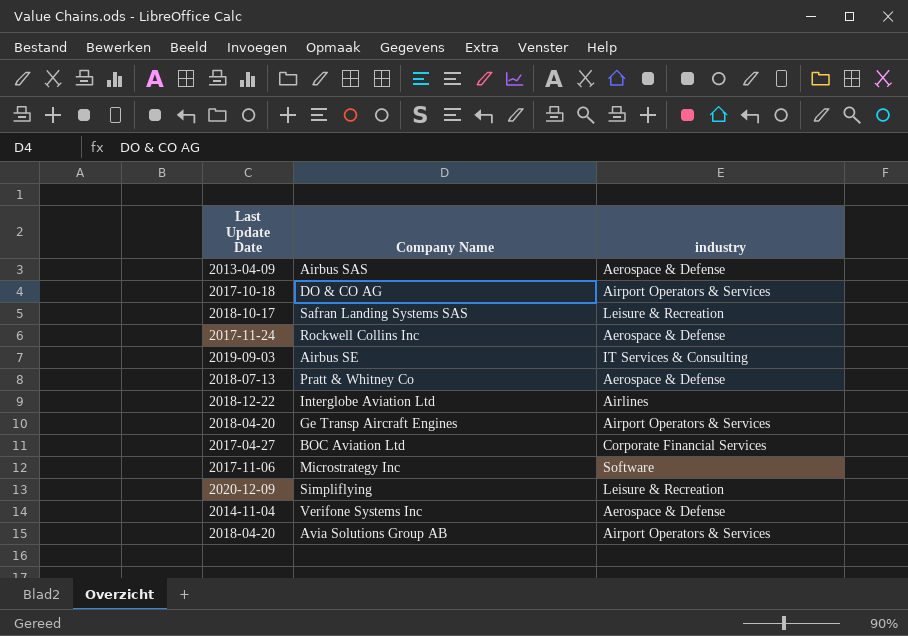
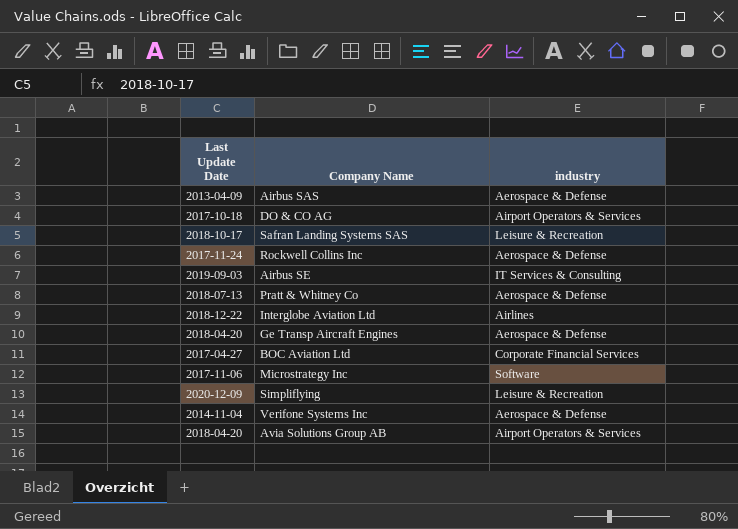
Ge Transp Aircraft Engines | industry: Airport Operators & Services -> Aerospace & Defense

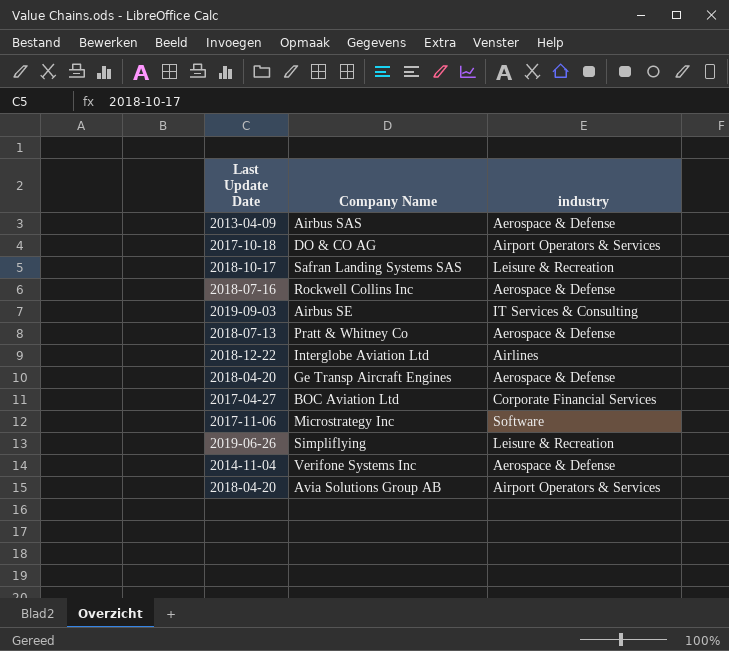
Rockwell Collins Inc | Last Update Date: 2017-11-24 -> 2018-07-16
Simpliflying | Last Update Date: 2020-12-09 -> 2019-06-26

